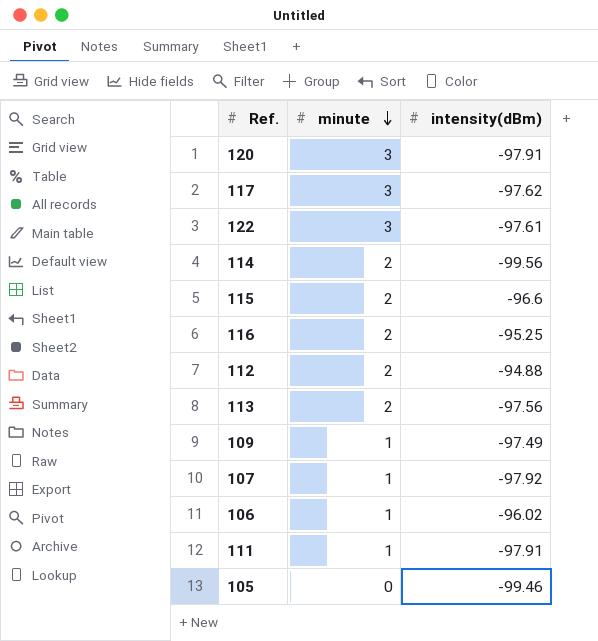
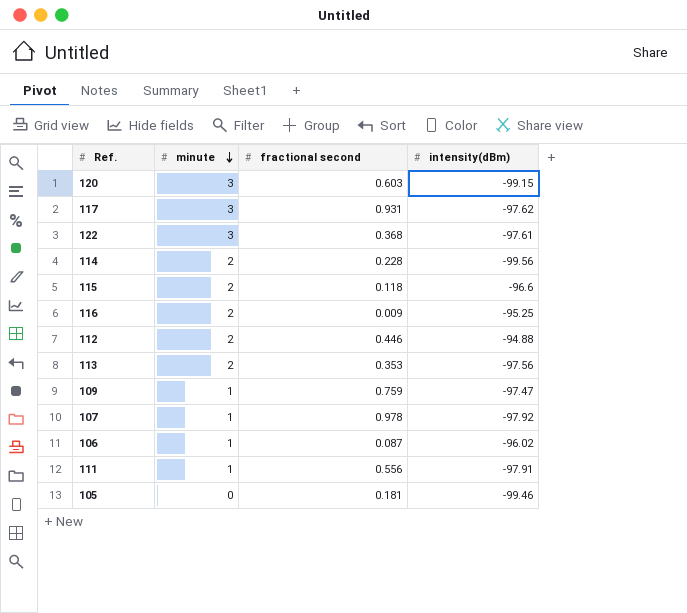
column fractional second | position: none -> 3
120 | intensity(dBm): -97.91 -> -99.15
109 | intensity(dBm): -97.49 -> -97.47

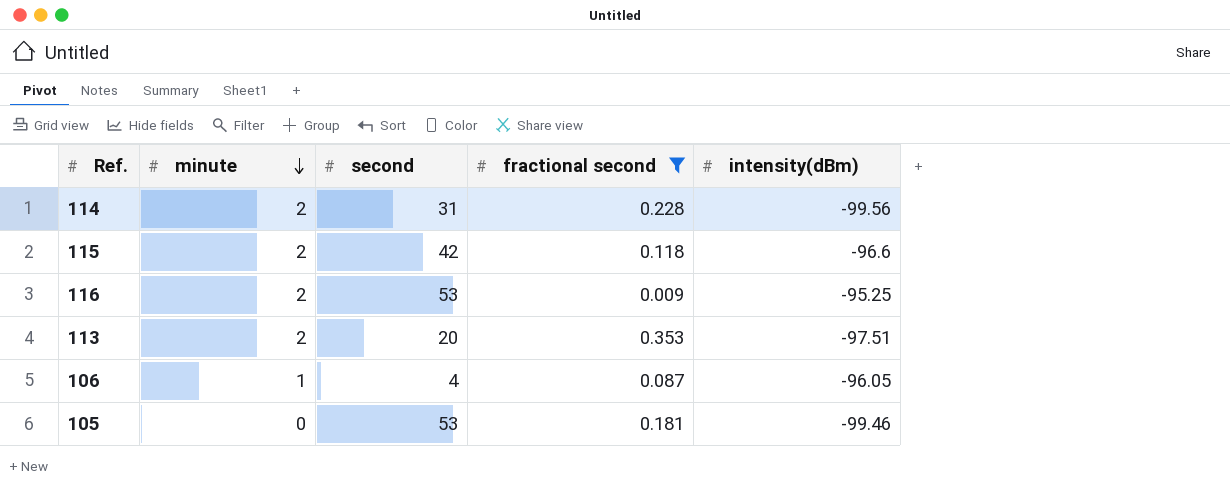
filter: none -> fractional second <= 0.353
column second | position: none -> 3
113 | intensity(dBm): -97.56 -> -97.51
106 | intensity(dBm): -96.02 -> -96.05

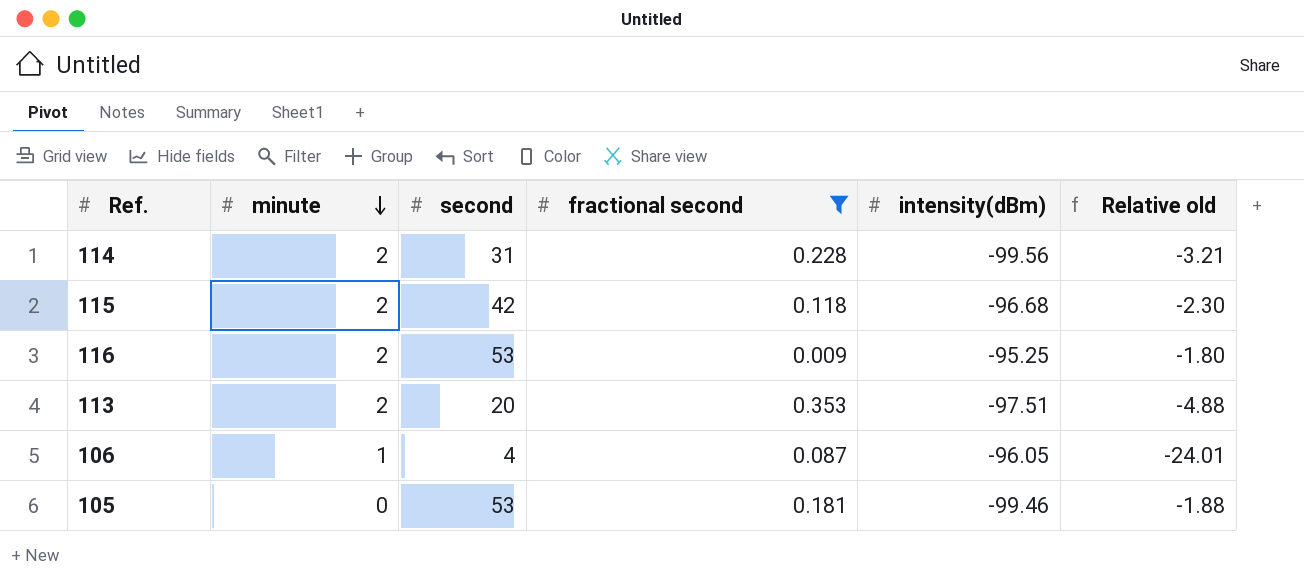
column Relative old | formula: none -> [intensity(dBm)] / [second]
115 | intensity(dBm): -96.6 -> -96.68

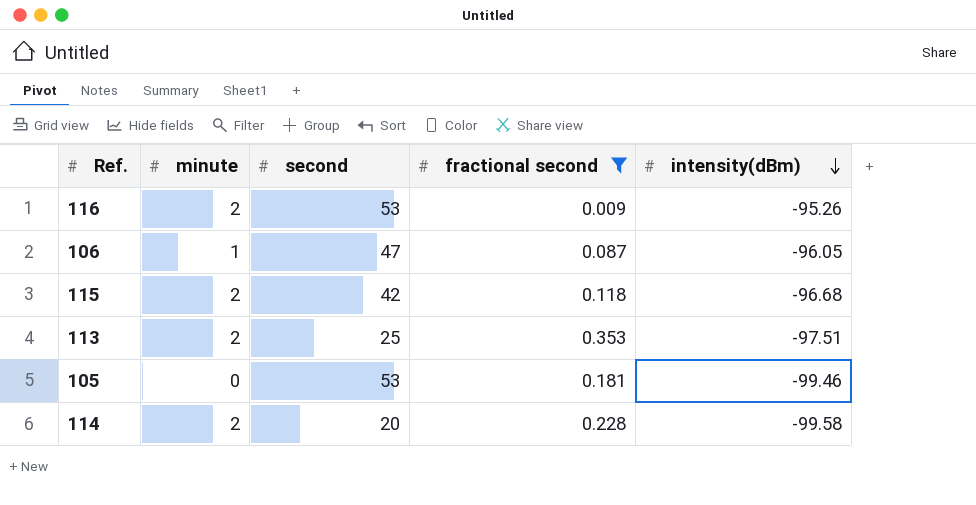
row order: minute descending -> intensity(dBm) descending
column Relative old | formula: [intensity(dBm)] / [second] -> none
116 | intensity(dBm): -95.25 -> -95.26
106 | second: 4 -> 47
113 | second: 20 -> 25
114 | second: 31 -> 20
114 | intensity(dBm): -99.56 -> -99.58

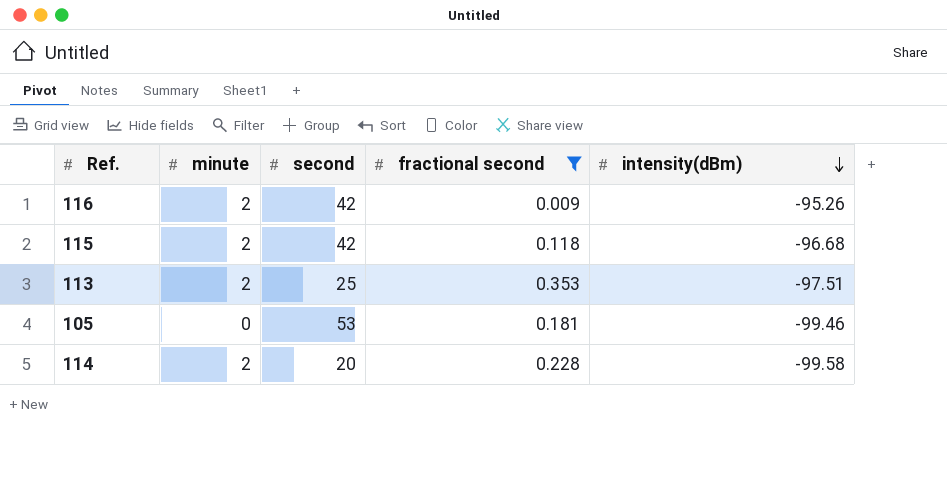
row 106: 1 | 47 | 0.087 | -96.05 -> none
116 | second: 53 -> 42

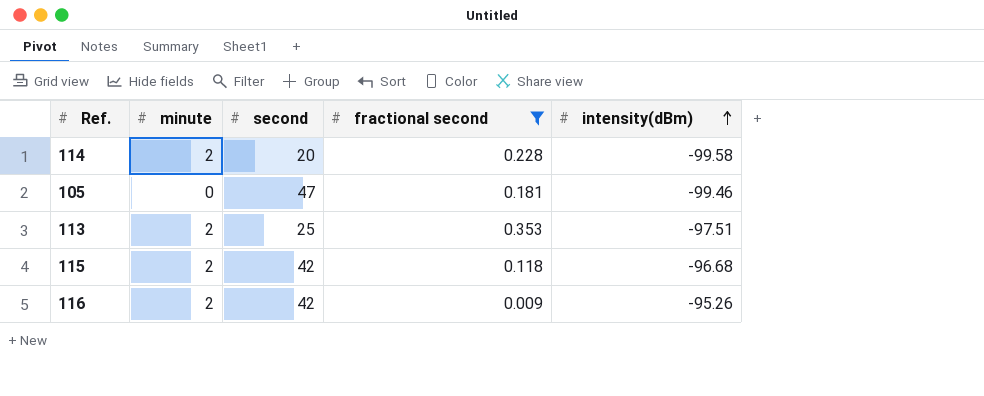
row order: intensity(dBm) descending -> intensity(dBm) ascending
105 | second: 53 -> 47

